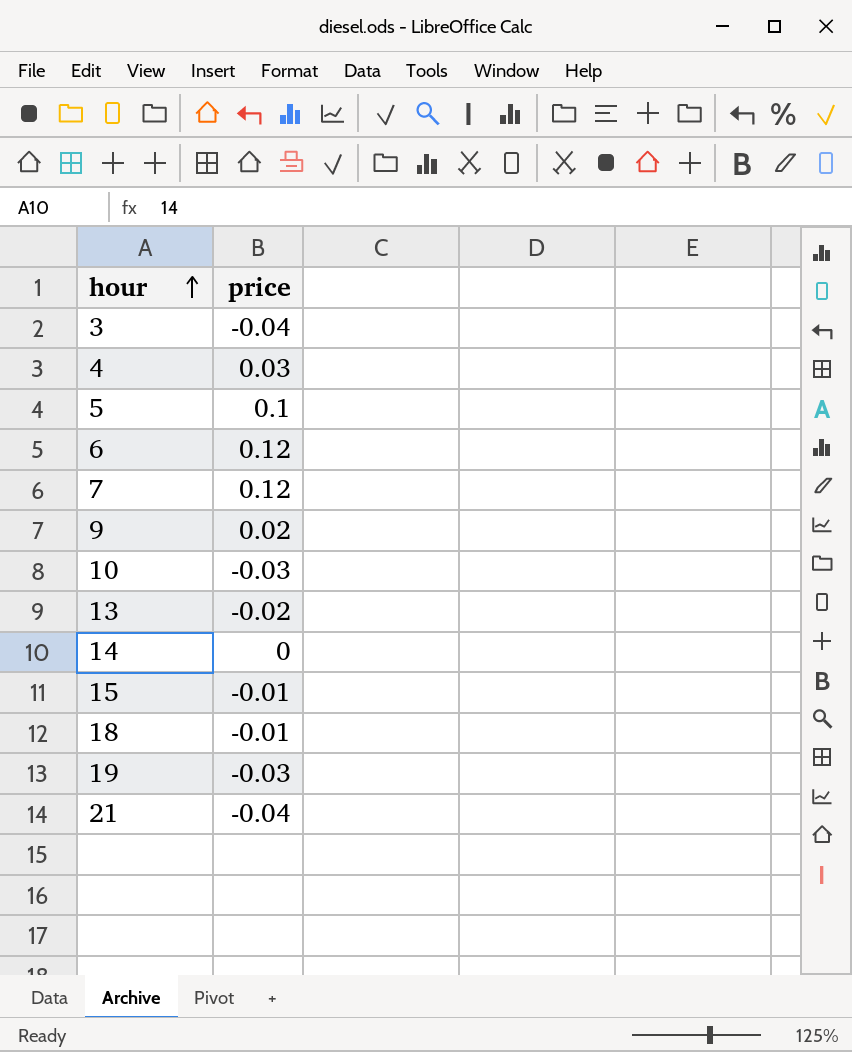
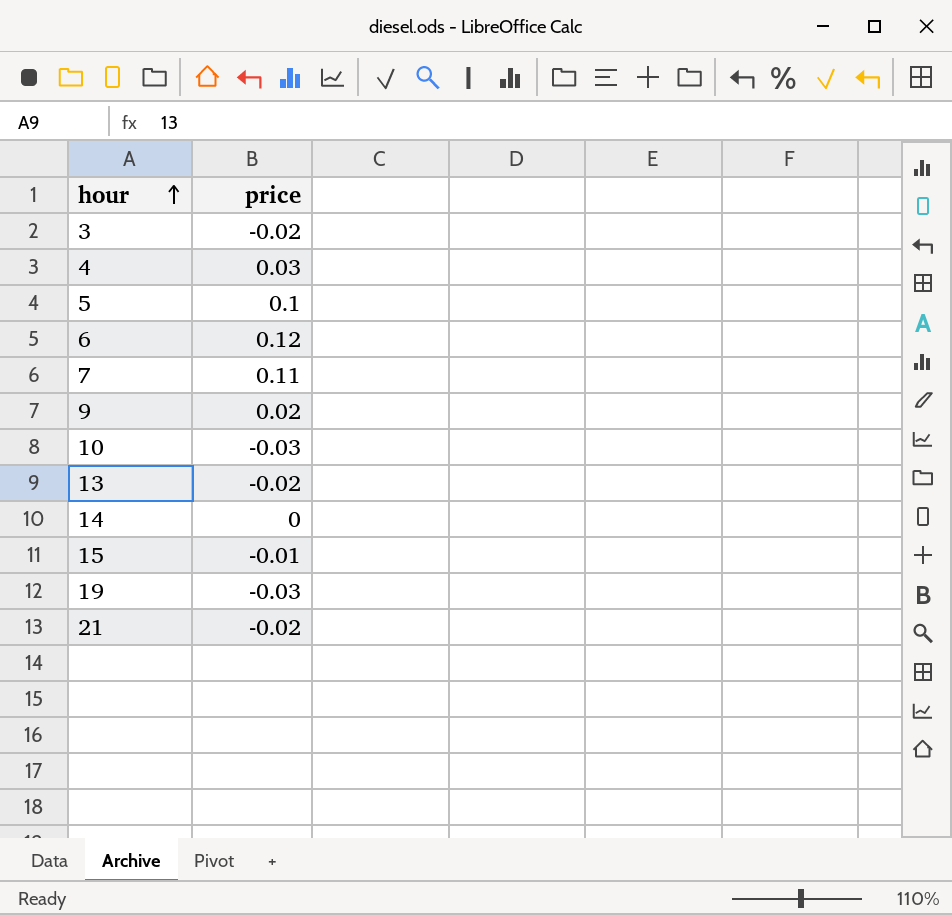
row 18: -0.01 -> none
3 | price: -0.04 -> -0.02
7 | price: 0.12 -> 0.11
21 | price: -0.04 -> -0.02

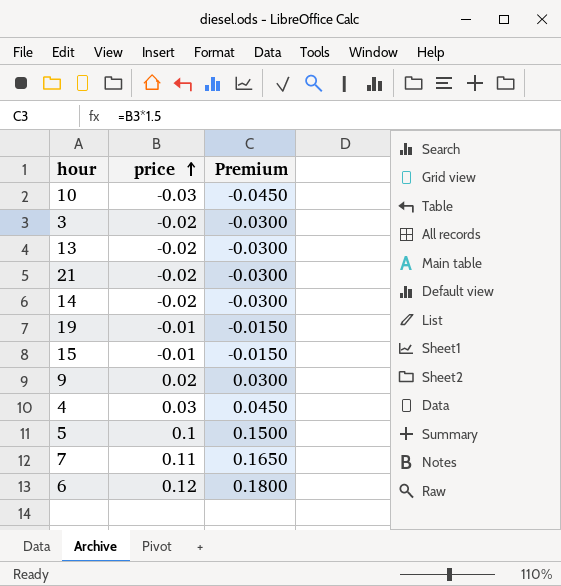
row order: hour ascending -> price ascending
column Premium | formula: none -> [price] * 1.5
14 | price: 0 -> -0.02
19 | price: -0.03 -> -0.01

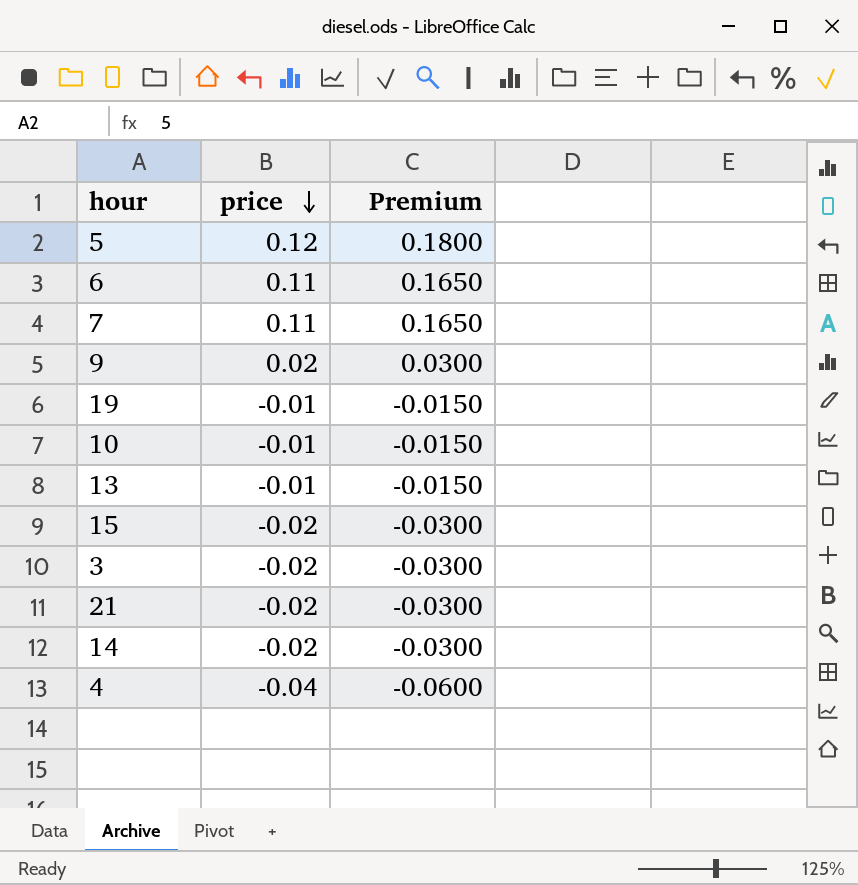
row order: price ascending -> price descending
5 | price: 0.1 -> 0.12
5 | Premium: 0.1500 -> 0.1800
6 | price: 0.12 -> 0.11
6 | Premium: 0.1800 -> 0.1650
10 | price: -0.03 -> -0.01
10 | Premium: -0.0450 -> -0.0150
13 | price: -0.02 -> -0.01
13 | Premium: -0.0300 -> -0.0150
15 | price: -0.01 -> -0.02
15 | Premium: -0.0150 -> -0.0300
4 | price: 0.03 -> -0.04
4 | Premium: 0.0450 -> -0.0600

